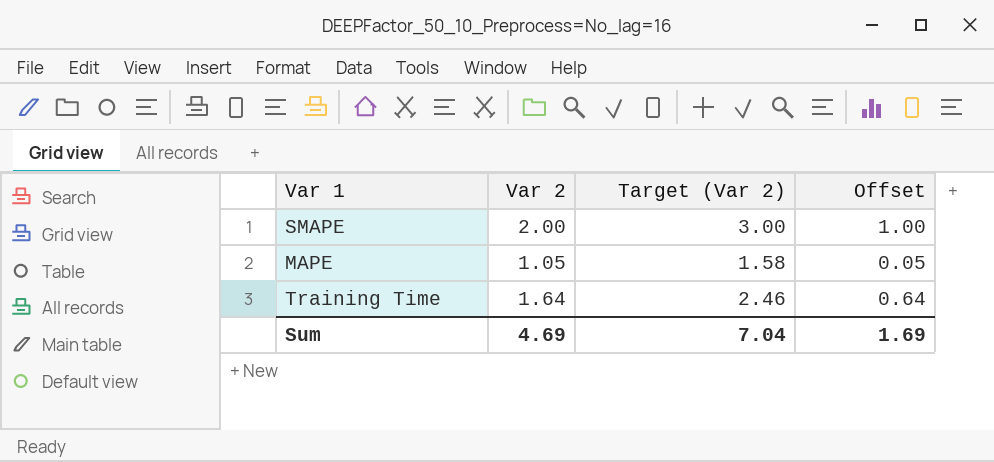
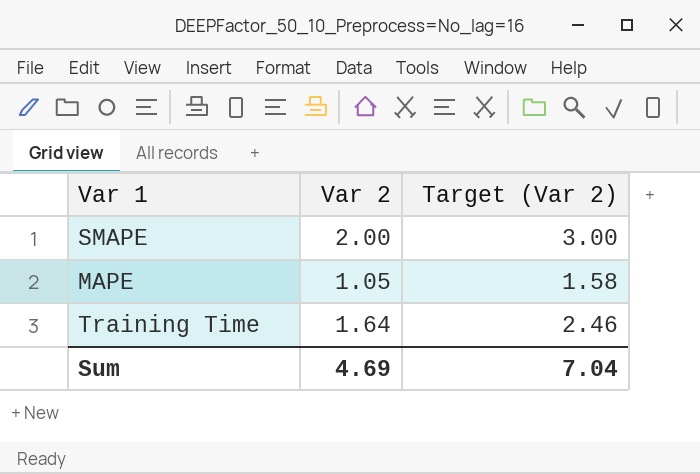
column Offset | formula: [Var 2] - 1 -> none

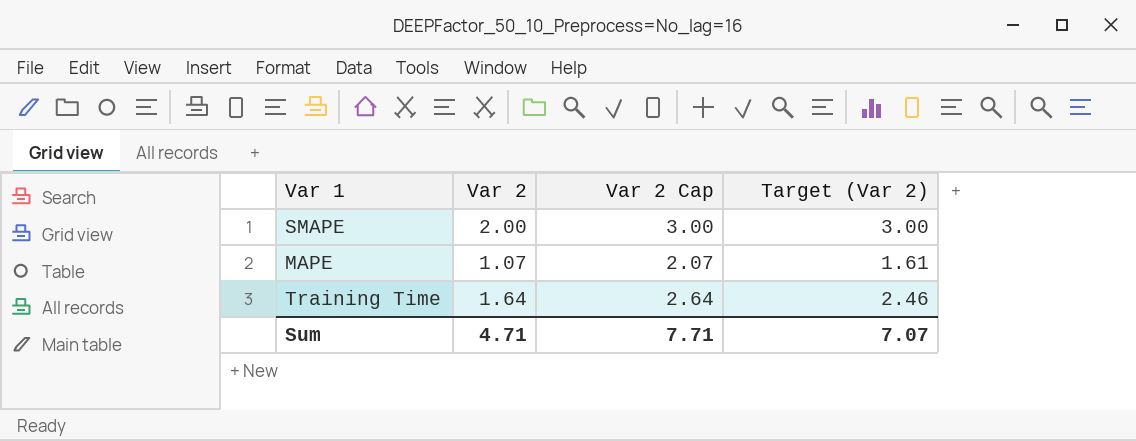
column Var 2 Cap | formula: none -> [Var 2] + 1
MAPE | Var 2: 1.05 -> 1.07
MAPE | Target (Var 2): 1.58 -> 1.61
Sum | Var 2: 4.69 -> 4.71
Sum | Target (Var 2): 7.04 -> 7.07

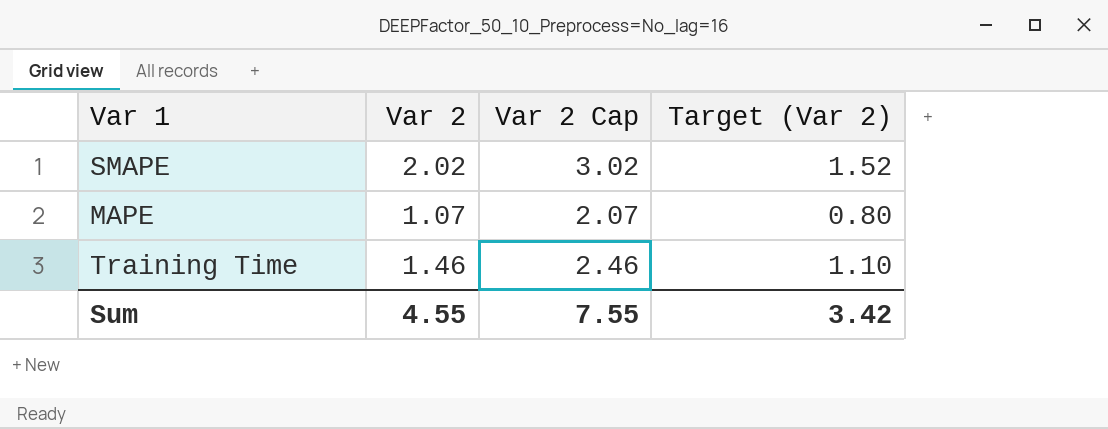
column Target (Var 2) | formula: [Var 2] * 1.5 -> [Var 2] * 0.75
SMAPE | Var 2: 2.00 -> 2.02
SMAPE | Var 2 Cap: 3.00 -> 3.02
Training Time | Var 2: 1.64 -> 1.46
Training Time | Var 2 Cap: 2.64 -> 2.46
Sum | Var 2: 4.71 -> 4.55
Sum | Var 2 Cap: 7.71 -> 7.55
Sum | Target (Var 2): 7.07 -> 3.42

